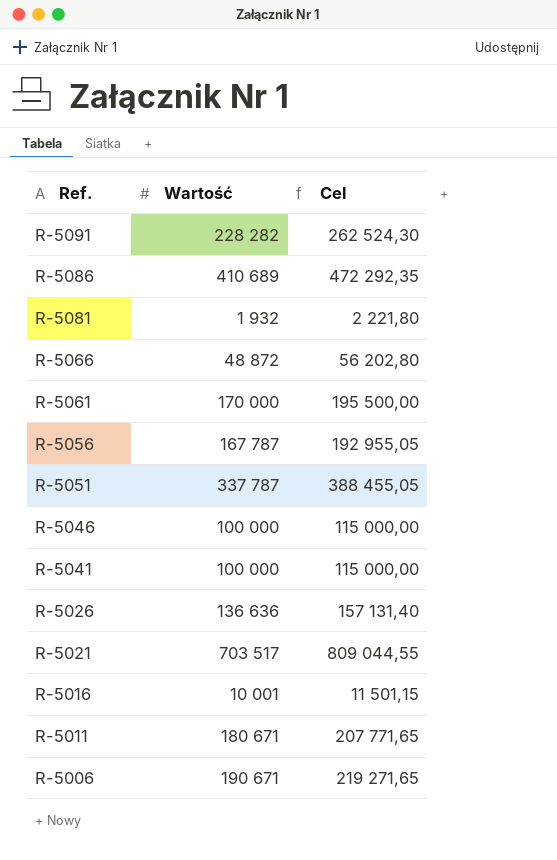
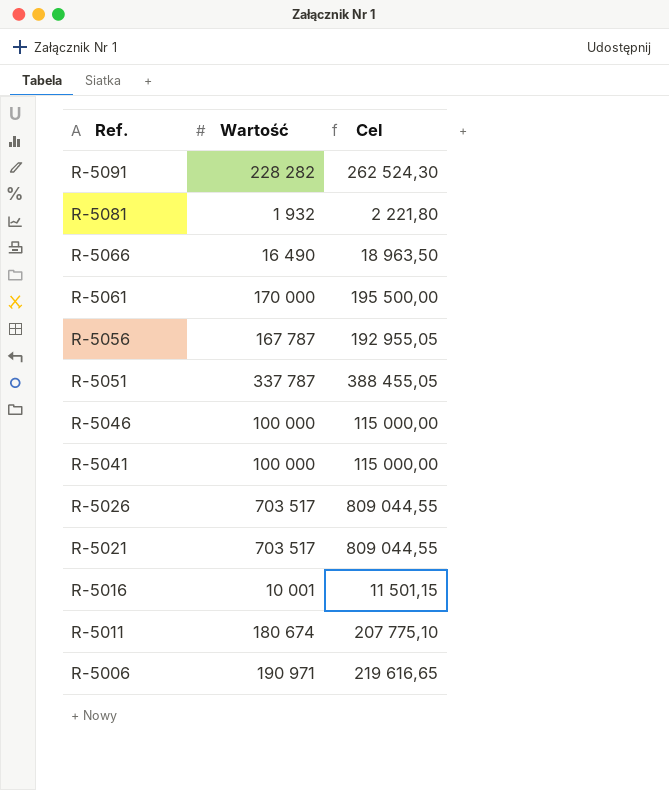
row R-5086: 410 689 | 472 292,35 -> none
R-5066 | Wartość: 48 872 -> 16 490
R-5066 | Cel: 56 202,80 -> 18 963,50
R-5026 | Wartość: 136 636 -> 703 517
R-5026 | Cel: 157 131,40 -> 809 044,55
R-5011 | Wartość: 180 671 -> 180 674
R-5011 | Cel: 207 771,65 -> 207 775,10
R-5006 | Wartość: 190 671 -> 190 971
R-5006 | Cel: 219 271,65 -> 219 616,65

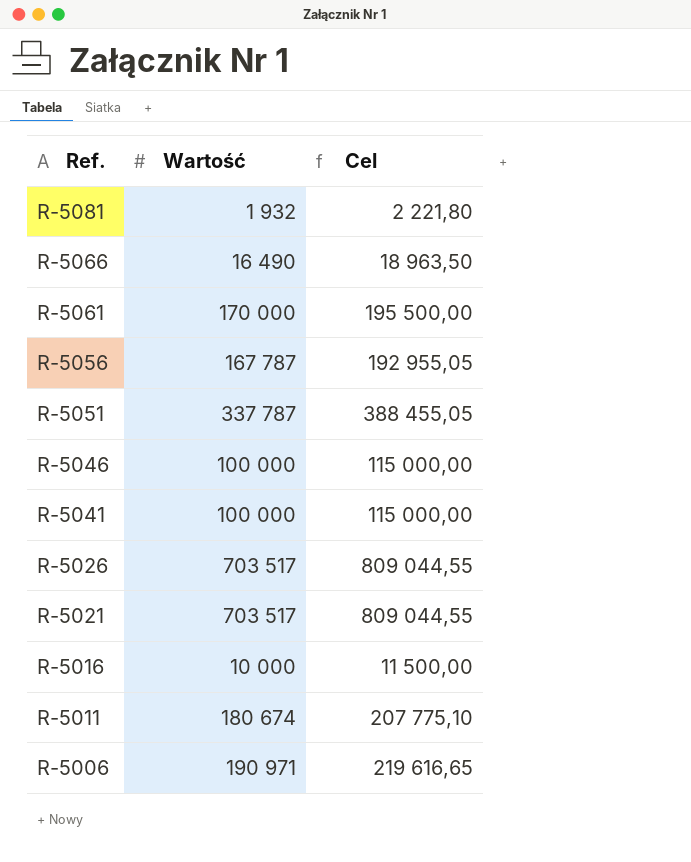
row R-5091: 228 282 | 262 524,30 -> none
R-5016 | Wartość: 10 001 -> 10 000
R-5016 | Cel: 11 501,15 -> 11 500,00

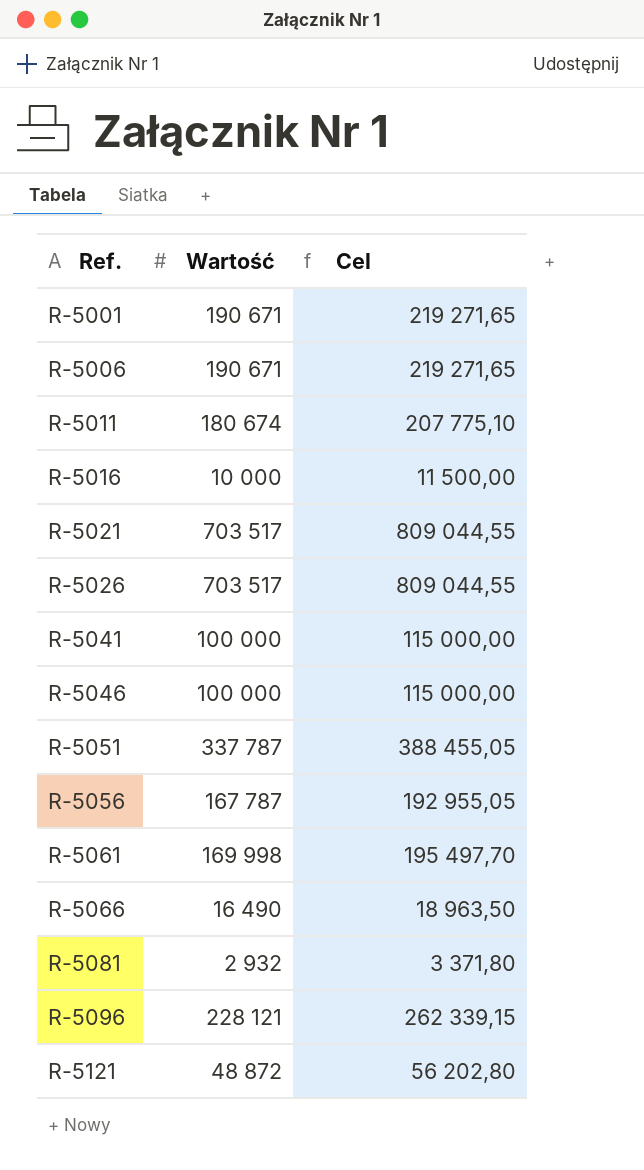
row order: Ref. descending -> Ref. ascending
row R-5001: none -> 190 671 | 219 271,65
R-5006 | Wartość: 190 971 -> 190 671
R-5006 | Cel: 219 616,65 -> 219 271,65
R-5061 | Wartość: 170 000 -> 169 998
R-5061 | Cel: 195 500,00 -> 195 497,70
R-5081 | Wartość: 1 932 -> 2 932
R-5081 | Cel: 2 221,80 -> 3 371,80
row R-5096: none -> 228 121 | 262 339,15
row R-5121: none -> 48 872 | 56 202,80

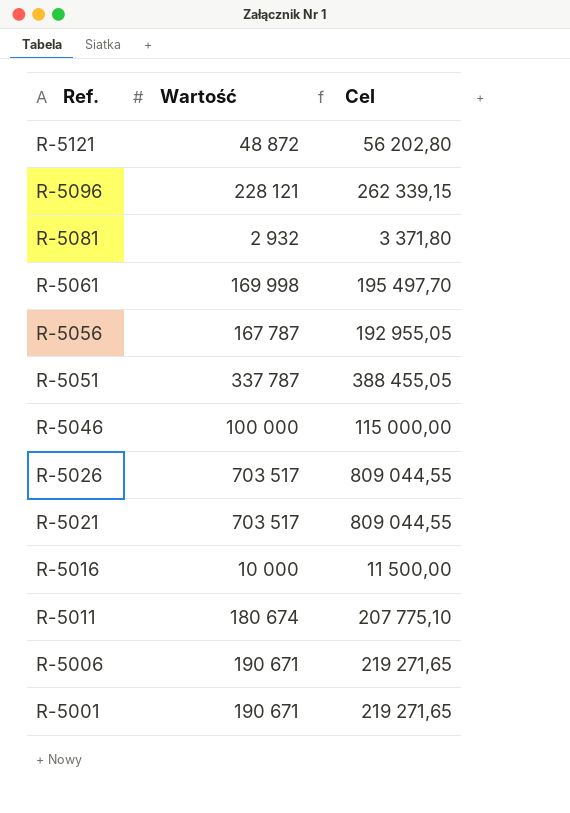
row order: Ref. ascending -> Ref. descending
row R-5041: 100 000 | 115 000,00 -> none
row R-5066: 16 490 | 18 963,50 -> none

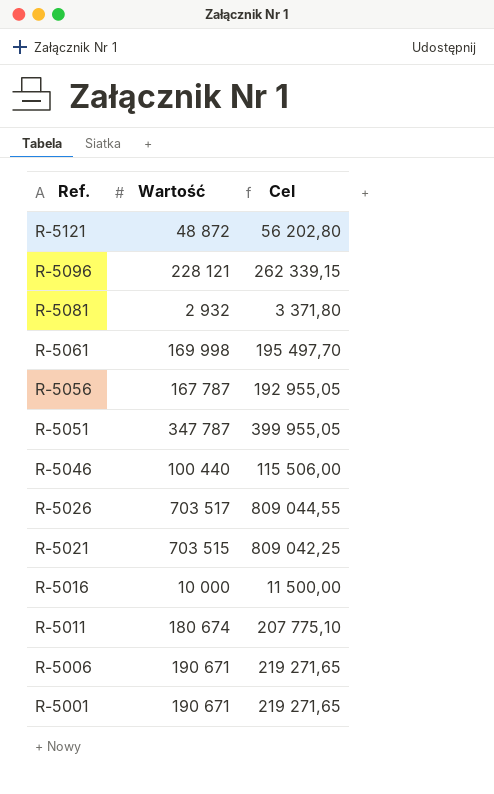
R-5051 | Wartość: 337 787 -> 347 787
R-5051 | Cel: 388 455,05 -> 399 955,05
R-5046 | Wartość: 100 000 -> 100 440
R-5046 | Cel: 115 000,00 -> 115 506,00
R-5021 | Wartość: 703 517 -> 703 515
R-5021 | Cel: 809 044,55 -> 809 042,25

